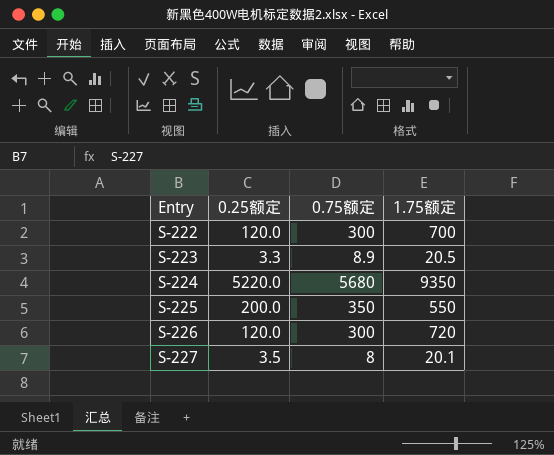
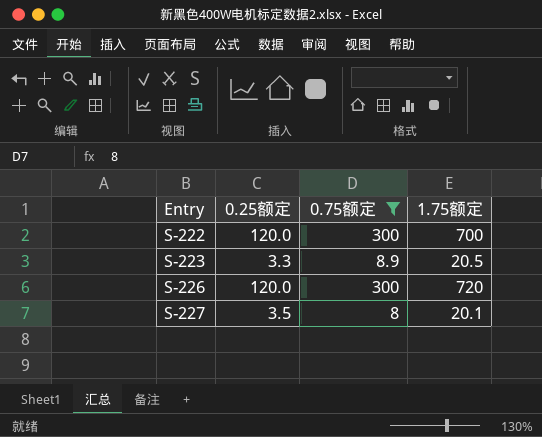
filter: none -> 0.75额定 <= 300

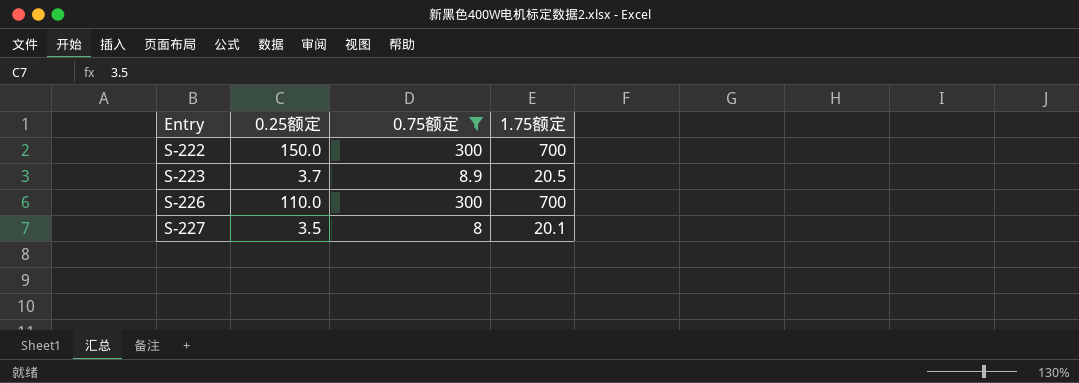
S-222 | 0.25额定: 120.0 -> 150.0
S-223 | 0.25额定: 3.3 -> 3.7
S-226 | 0.25额定: 120.0 -> 110.0
S-226 | 1.75额定: 720 -> 700

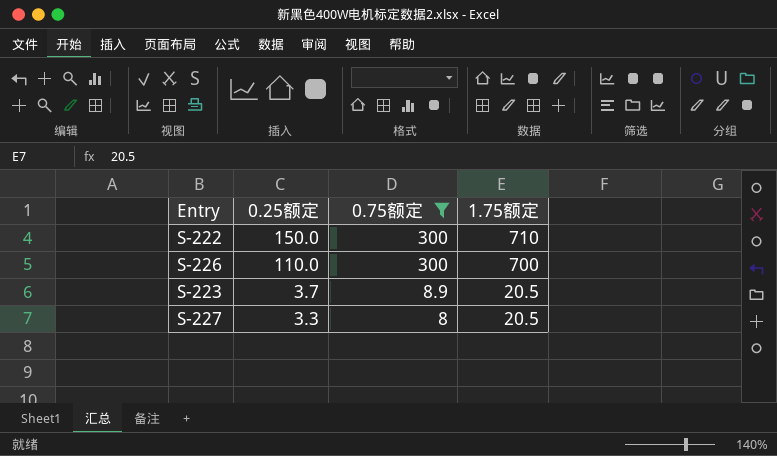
row order: Entry ascending -> 0.25额定 descending
S-222 | 1.75额定: 700 -> 710
S-227 | 0.25额定: 3.5 -> 3.3
S-227 | 1.75额定: 20.1 -> 20.5

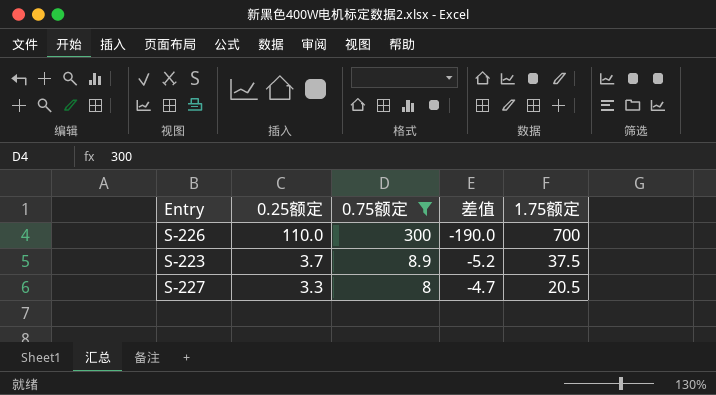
column 差值 | formula: none -> [0.25额定] - [0.75额定]
row S-222: 150.0 | 300 | 710 -> none
S-223 | 1.75额定: 20.5 -> 37.5

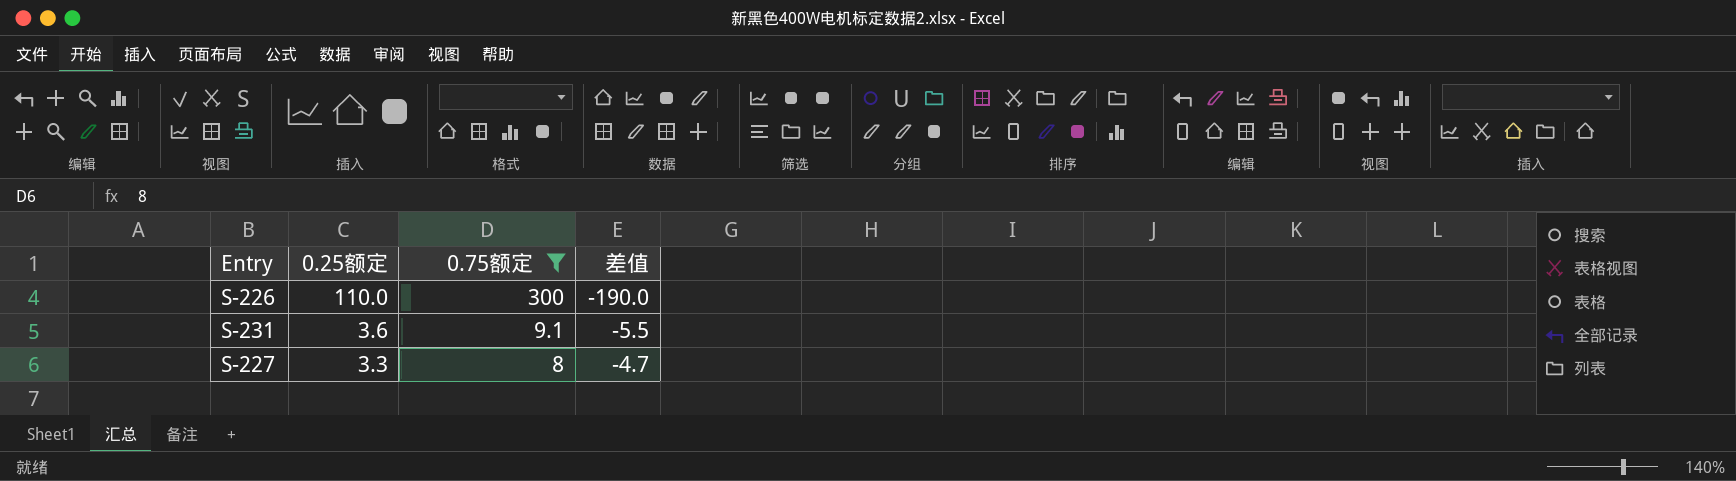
column 1.75额定 | position: 5 -> none
row S-223: 3.7 | 8.9 | -5.2 | 37.5 -> none
row S-231: none -> 3.6 | 9.1 | -5.5

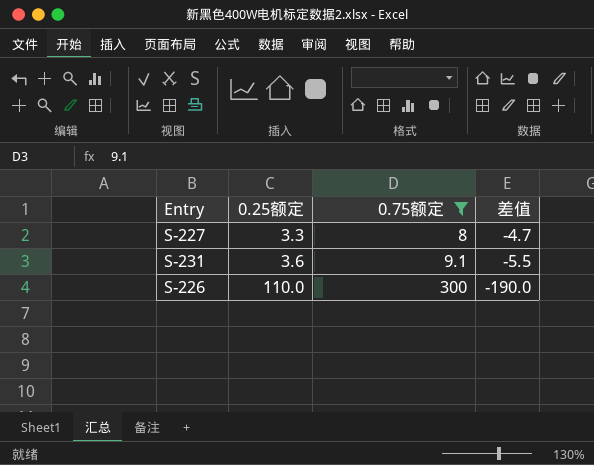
row order: 0.25额定 descending -> 0.25额定 ascending

